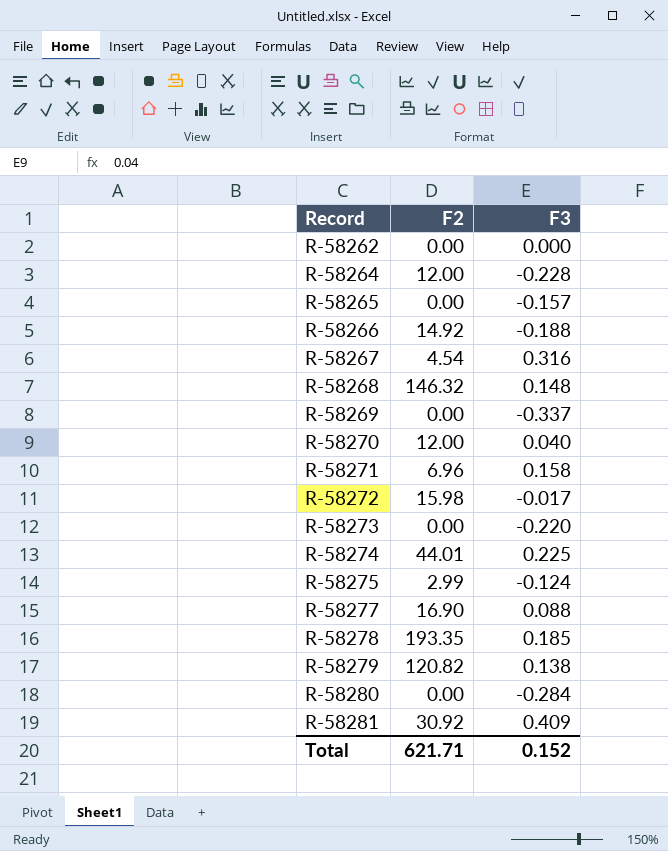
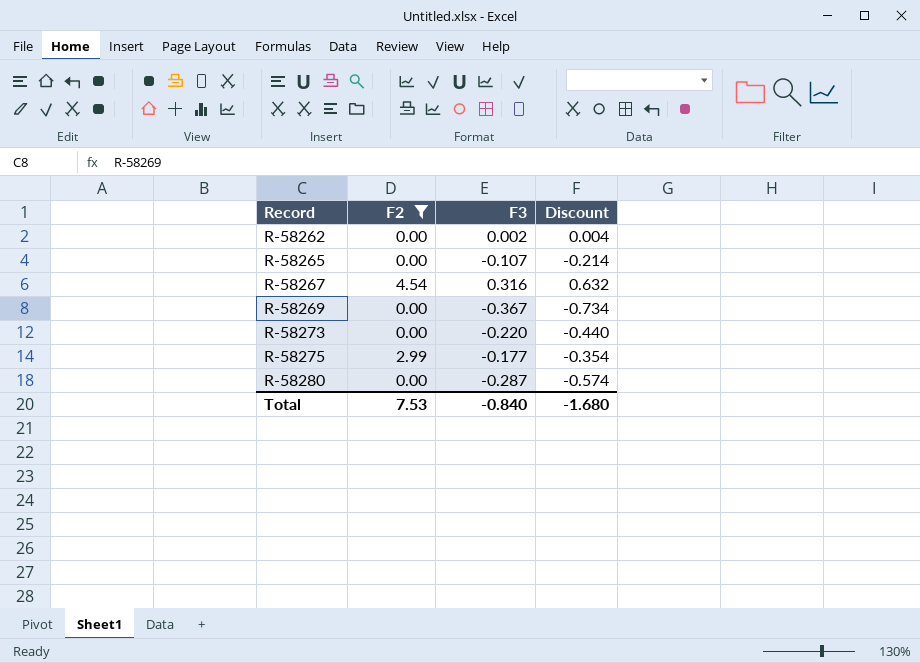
filter: none -> F2 <= 4.54
column Discount | formula: none -> [F3] * 2
R-58262 | F3: 0.000 -> 0.002
R-58265 | F3: -0.157 -> -0.107
R-58269 | F3: -0.337 -> -0.367
R-58275 | F3: -0.124 -> -0.177
R-58280 | F3: -0.284 -> -0.287
Total | F2: 621.71 -> 7.53
Total | F3: 0.152 -> -0.840

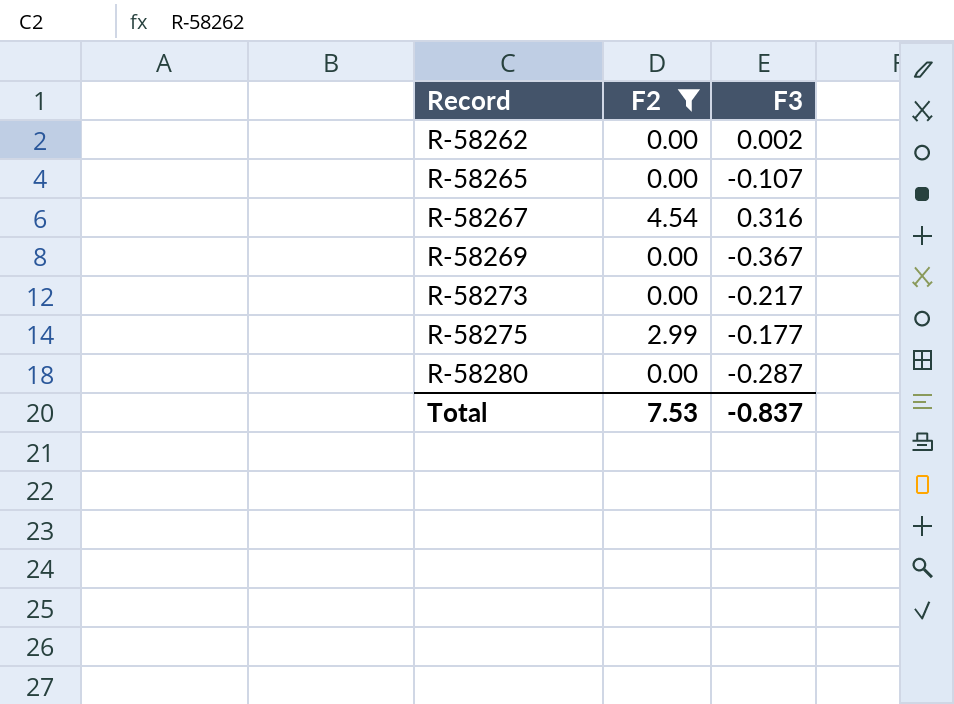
column Discount | formula: [F3] * 2 -> none
R-58273 | F3: -0.220 -> -0.217
Total | F3: -0.840 -> -0.837

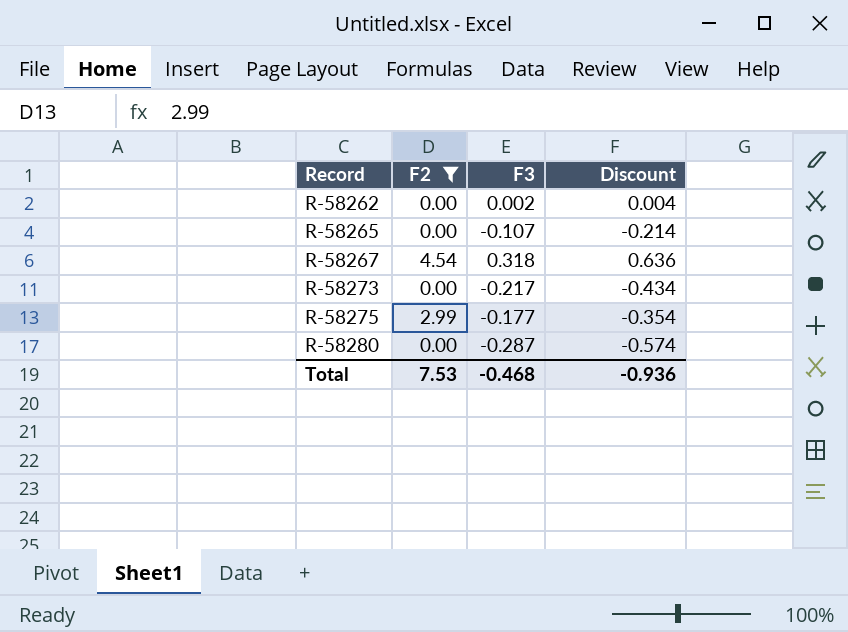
column Discount | formula: none -> [F3] * 2
row R-58269: 0.00 | -0.367 -> none
R-58267 | F3: 0.316 -> 0.318
Total | F3: -0.837 -> -0.468

